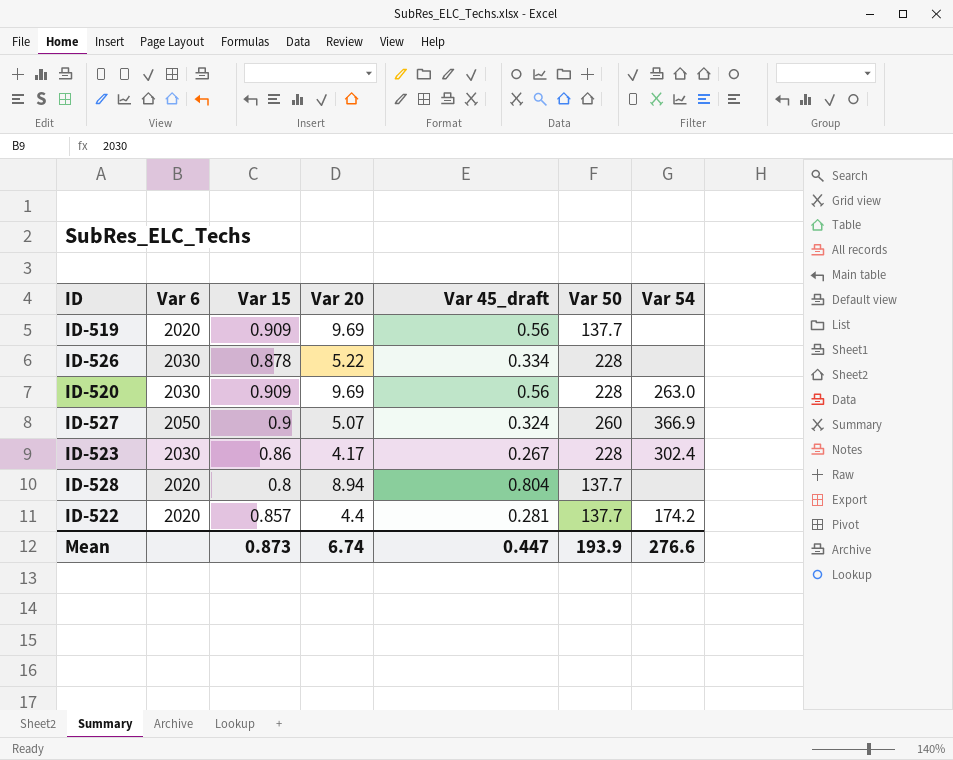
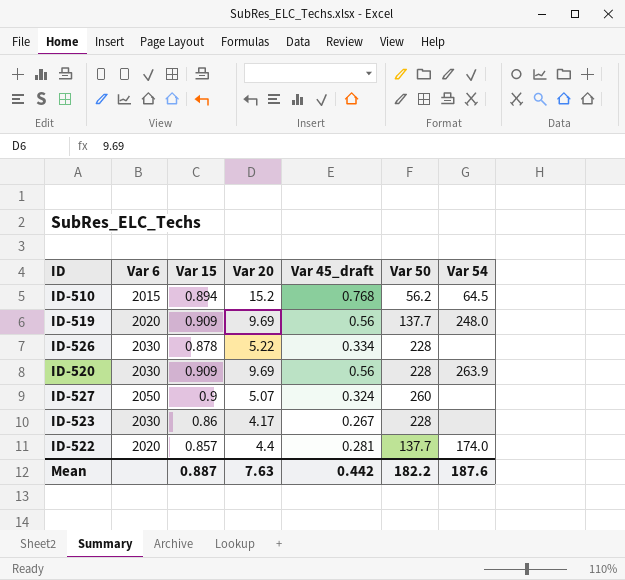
row ID-528: 2020 | 0.8 | 8.94 | 0.804 | 137.7 | none -> none
row ID-510: none -> 2015 | 0.894 | 15.2 | 0.768 | 56.2 | 64.5
ID-519 | Var 54: none -> 248.0
ID-520 | Var 54: 263.0 -> 263.9
ID-527 | Var 54: 366.9 -> none
ID-523 | Var 54: 302.4 -> none
ID-522 | Var 54: 174.2 -> 174.0
Mean | Var 15: 0.873 -> 0.887
Mean | Var 20: 6.74 -> 7.63
Mean | Var 45_draft: 0.447 -> 0.442
Mean | Var 50: 193.9 -> 182.2
Mean | Var 54: 276.6 -> 187.6

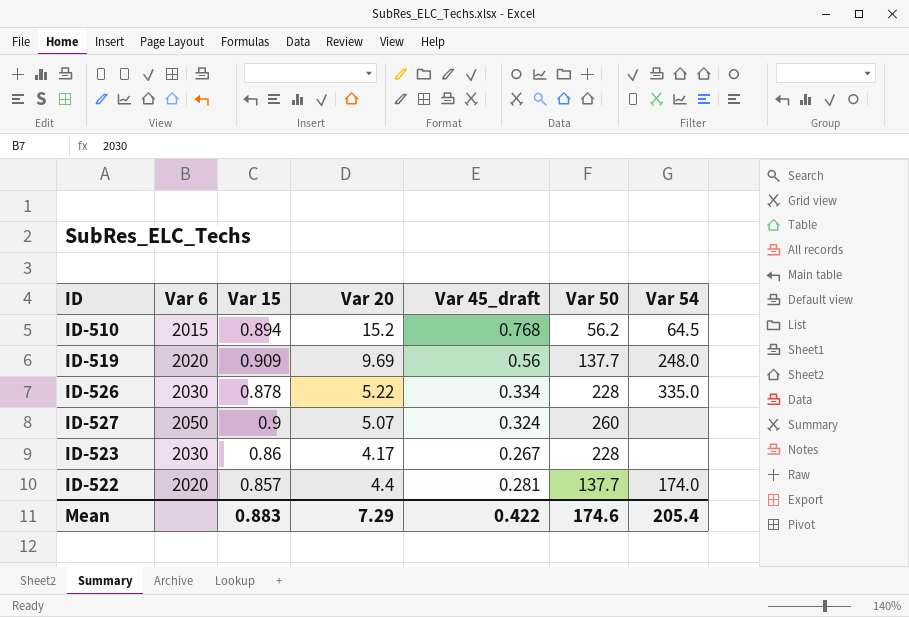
row ID-520: 2030 | 0.909 | 9.69 | 0.56 | 228 | 263.9 -> none
ID-526 | Var 54: none -> 335.0
Mean | Var 15: 0.887 -> 0.883
Mean | Var 20: 7.63 -> 7.29
Mean | Var 45_draft: 0.442 -> 0.422
Mean | Var 50: 182.2 -> 174.6
Mean | Var 54: 187.6 -> 205.4

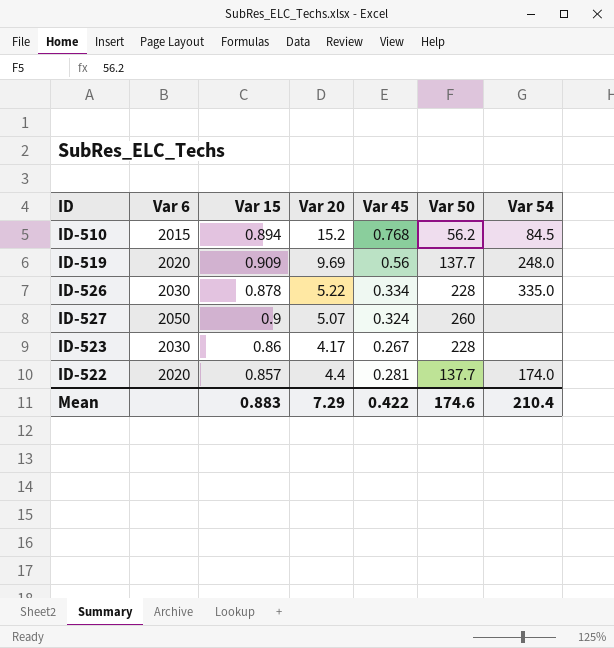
column name: Var 45_draft -> Var 45
ID-510 | Var 54: 64.5 -> 84.5
Mean | Var 54: 205.4 -> 210.4

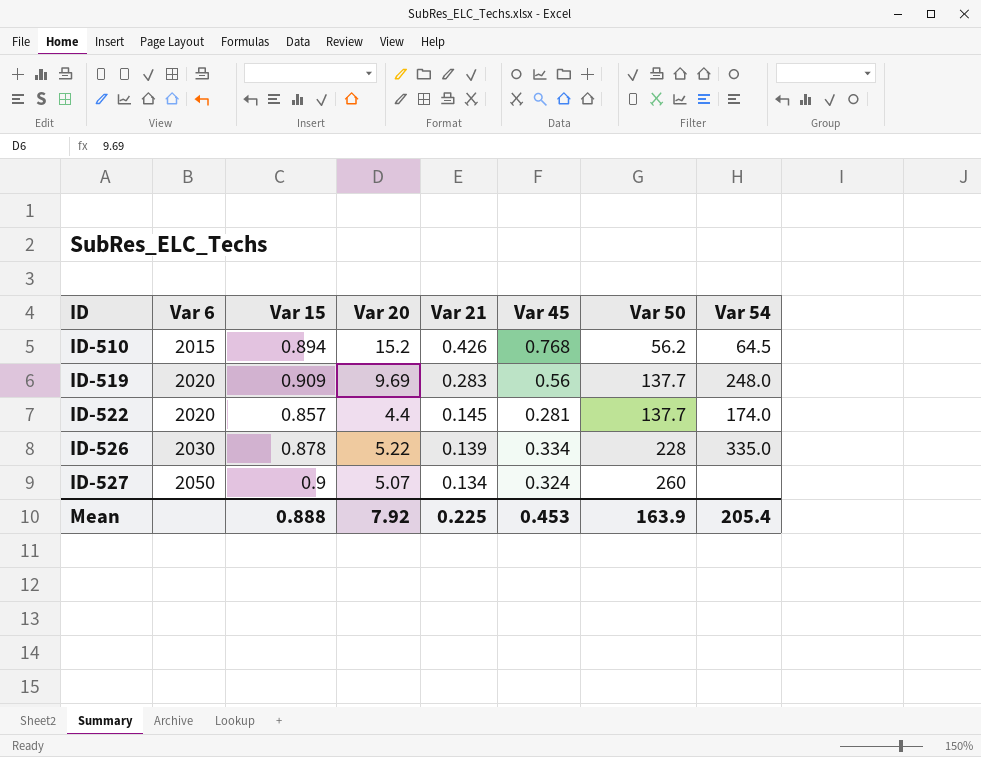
row order: none -> ID ascending
column Var 21 | position: none -> 5
row ID-523: 2030 | 0.86 | 4.17 | 0.267 | 228 | none -> none
ID-510 | Var 54: 84.5 -> 64.5
Mean | Var 15: 0.883 -> 0.888
Mean | Var 20: 7.29 -> 7.92
Mean | Var 45: 0.422 -> 0.453
Mean | Var 50: 174.6 -> 163.9
Mean | Var 54: 210.4 -> 205.4

